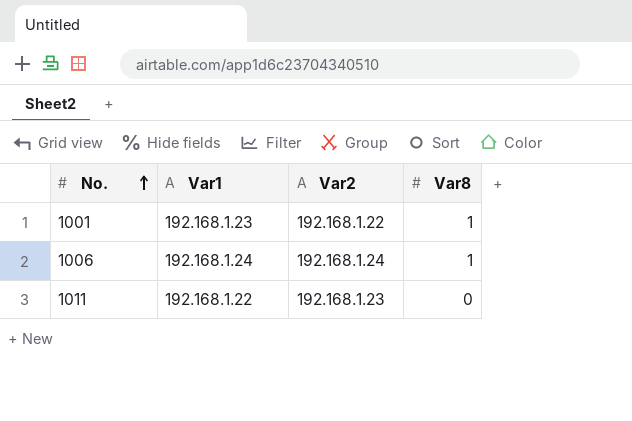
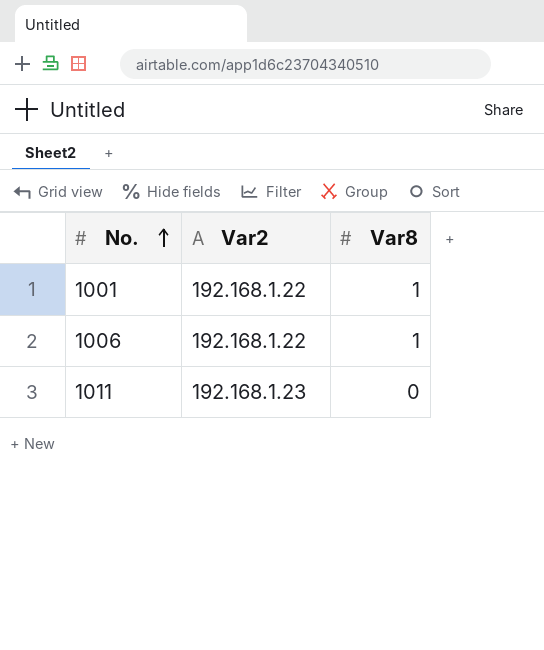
column Var1 | position: 2 -> none
1006 | Var2: 192.168.1.24 -> 192.168.1.22

